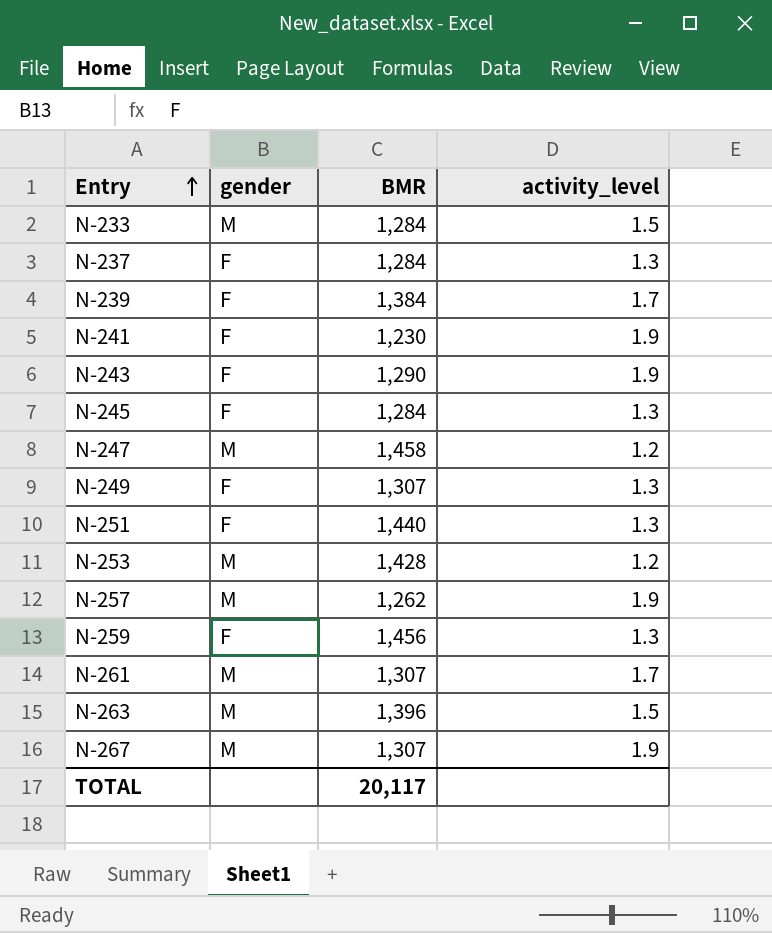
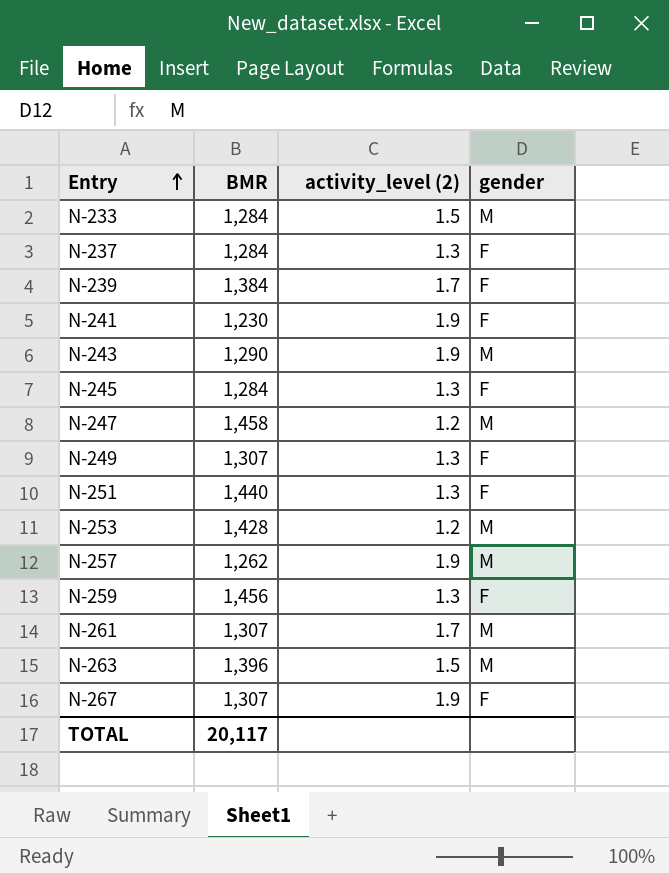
column name: activity_level -> activity_level (2)
column gender | position: 2 -> 4
N-243 | gender: F -> M
N-267 | gender: M -> F

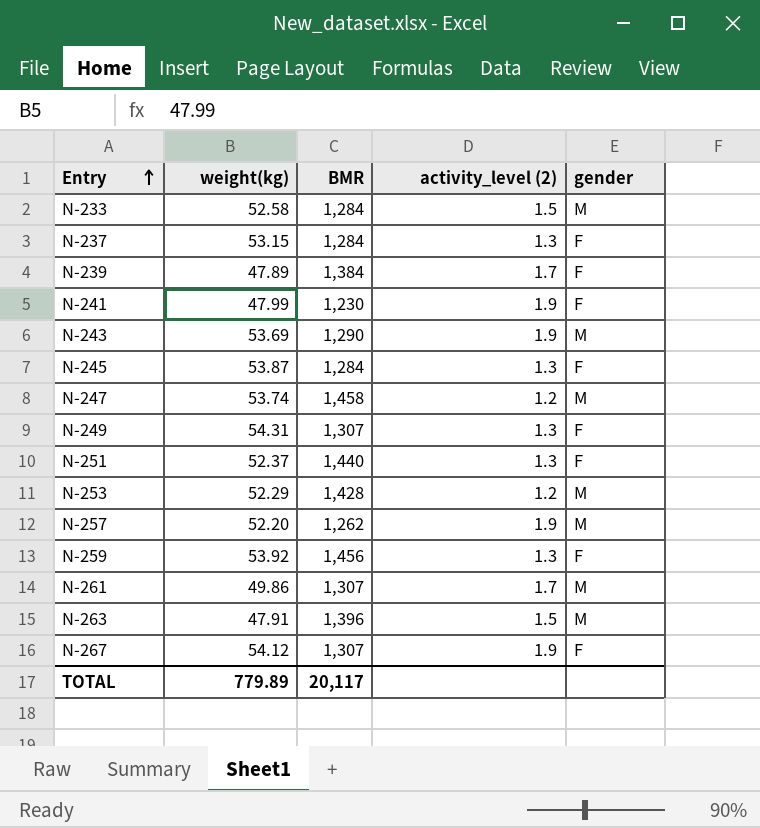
column weight(kg) | position: none -> 2

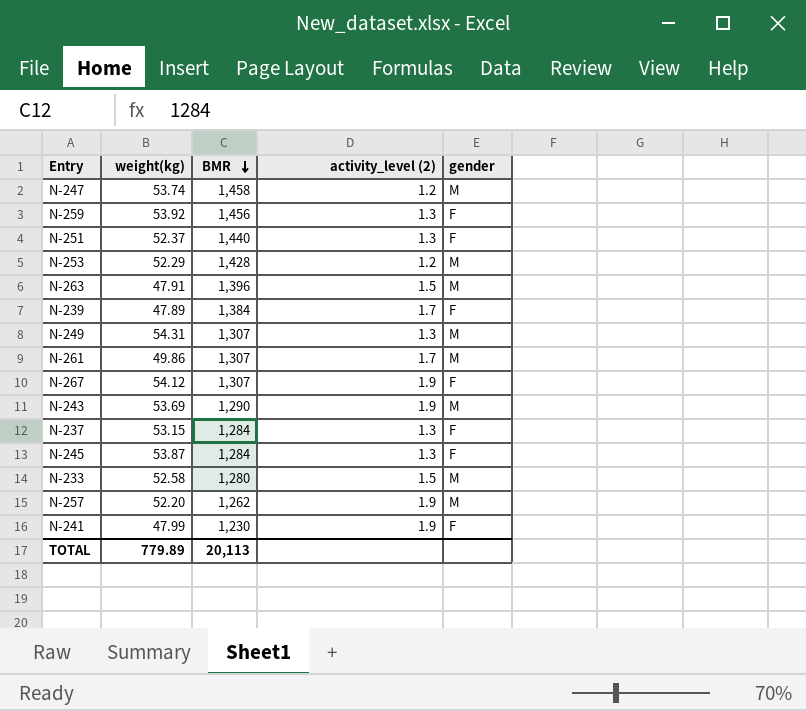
row order: Entry ascending -> BMR descending
N-249 | gender: F -> M
N-233 | BMR: 1,284 -> 1,280
TOTAL | BMR: 20,117 -> 20,113

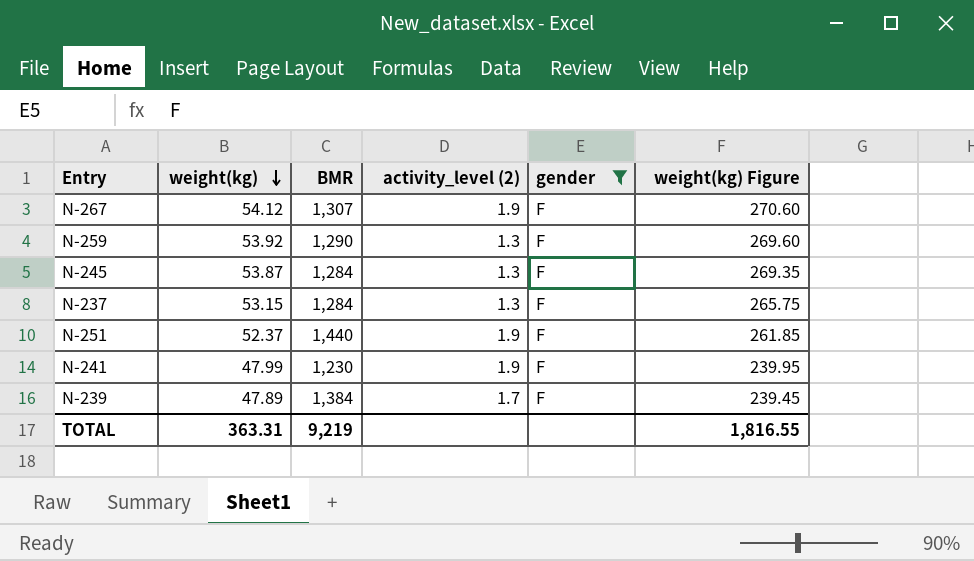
filter: none -> gender = F
row order: BMR descending -> weight(kg) descending
column weight(kg) Figure | formula: none -> [weight(kg)] * 5
N-259 | BMR: 1,456 -> 1,290
N-251 | activity_level (2): 1.3 -> 1.9
TOTAL | weight(kg): 779.89 -> 363.31
TOTAL | BMR: 20,113 -> 9,219

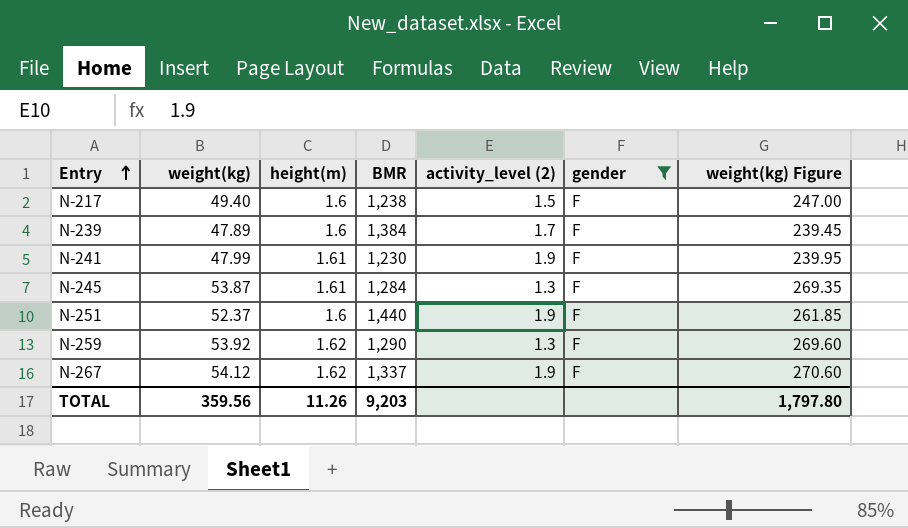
row order: weight(kg) descending -> Entry ascending
column height(m) | position: none -> 3
row N-237: 53.15 | 1,284 | 1.3 | F | 265.75 -> none
row N-217: none -> 49.40 | 1.6 | 1,238 | 1.5 | F | 247.00
N-267 | BMR: 1,307 -> 1,337
TOTAL | weight(kg): 363.31 -> 359.56
TOTAL | BMR: 9,219 -> 9,203
TOTAL | weight(kg) Figure: 1,816.55 -> 1,797.80

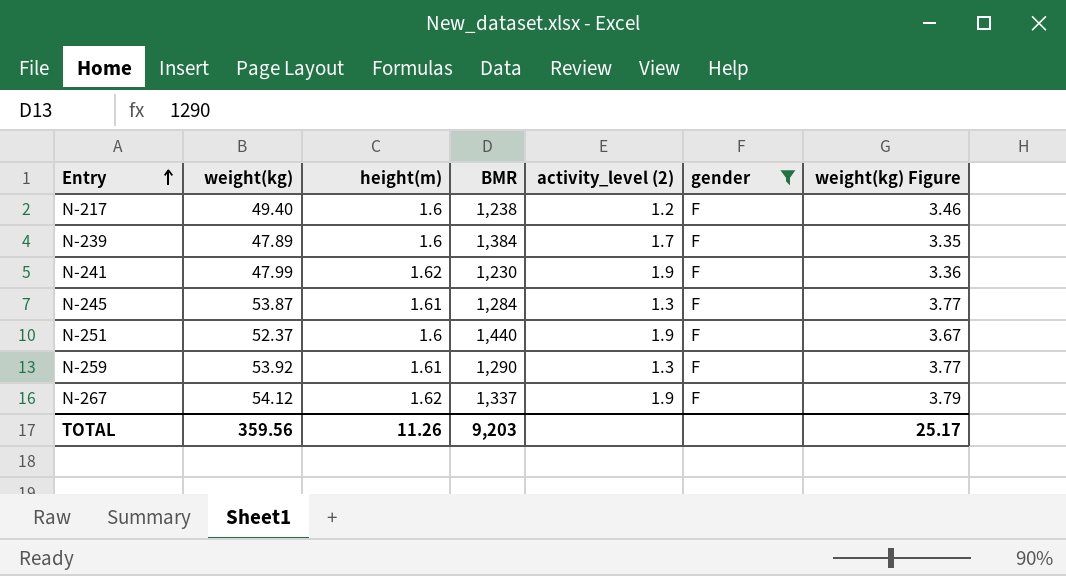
column weight(kg) Figure | formula: [weight(kg)] * 5 -> [weight(kg)] * 0.07
N-217 | activity_level (2): 1.5 -> 1.2
N-241 | height(m): 1.61 -> 1.62
N-259 | height(m): 1.62 -> 1.61
TOTAL | weight(kg) Figure: 1,797.80 -> 25.17

